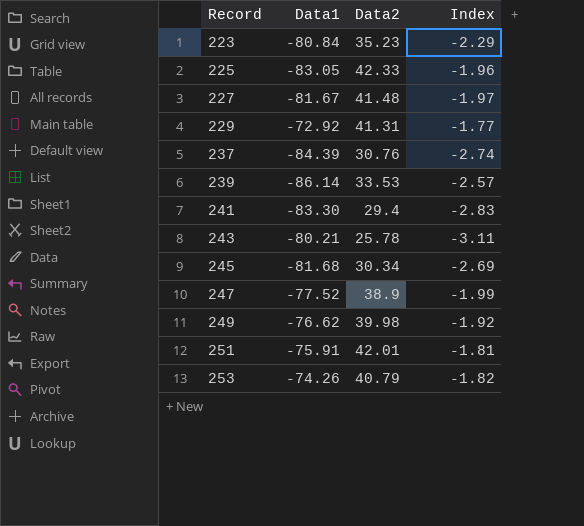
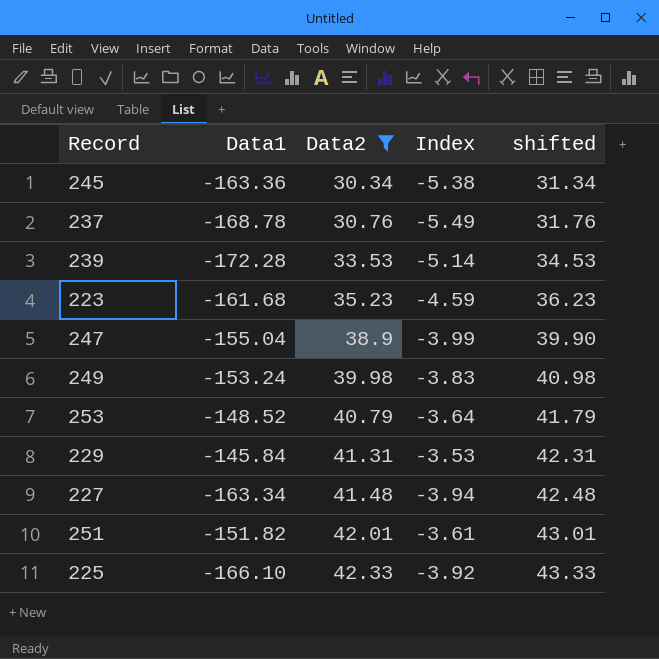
filter: none -> Data2 >= 30.34
row order: Record ascending -> Data2 ascending
column shifted | formula: none -> [Data2] + 1
245 | Data1: -81.68 -> -163.36
245 | Index: -2.69 -> -5.38
237 | Data1: -84.39 -> -168.78
237 | Index: -2.74 -> -5.49
239 | Data1: -86.14 -> -172.28
239 | Index: -2.57 -> -5.14
223 | Data1: -80.84 -> -161.68
223 | Index: -2.29 -> -4.59
247 | Data1: -77.52 -> -155.04
247 | Index: -1.99 -> -3.99
249 | Data1: -76.62 -> -153.24
249 | Index: -1.92 -> -3.83
253 | Data1: -74.26 -> -148.52
253 | Index: -1.82 -> -3.64
229 | Data1: -72.92 -> -145.84
229 | Index: -1.77 -> -3.53
227 | Data1: -81.67 -> -163.34
227 | Index: -1.97 -> -3.94
251 | Data1: -75.91 -> -151.82
251 | Index: -1.81 -> -3.61
225 | Data1: -83.05 -> -166.10
225 | Index: -1.96 -> -3.92

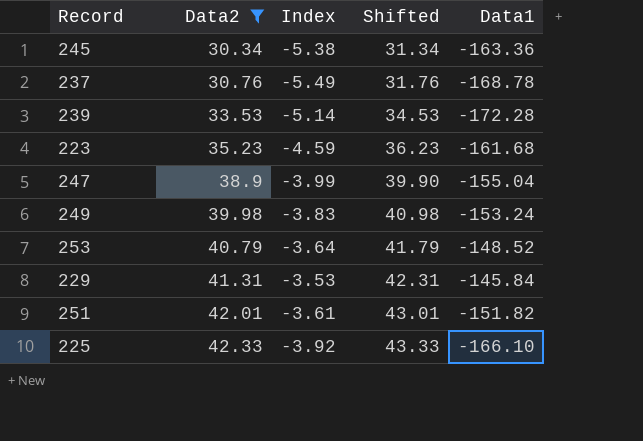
column name: shifted -> Shifted
column Data1 | position: 2 -> 5
row 227: -163.34 | 41.48 | -3.94 | 42.48 -> none

